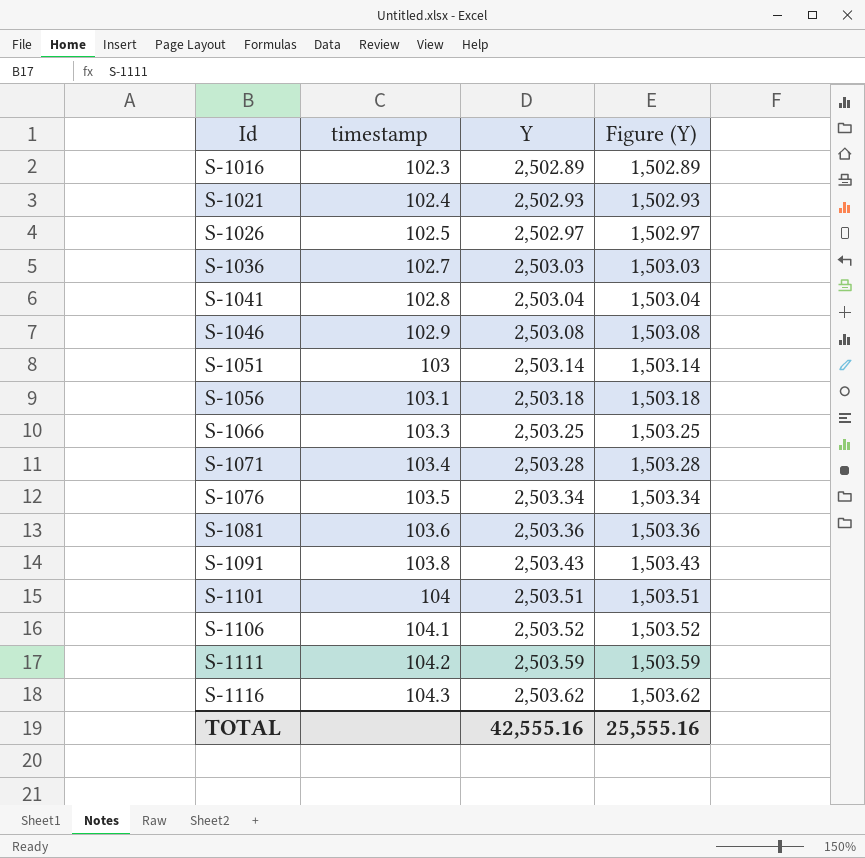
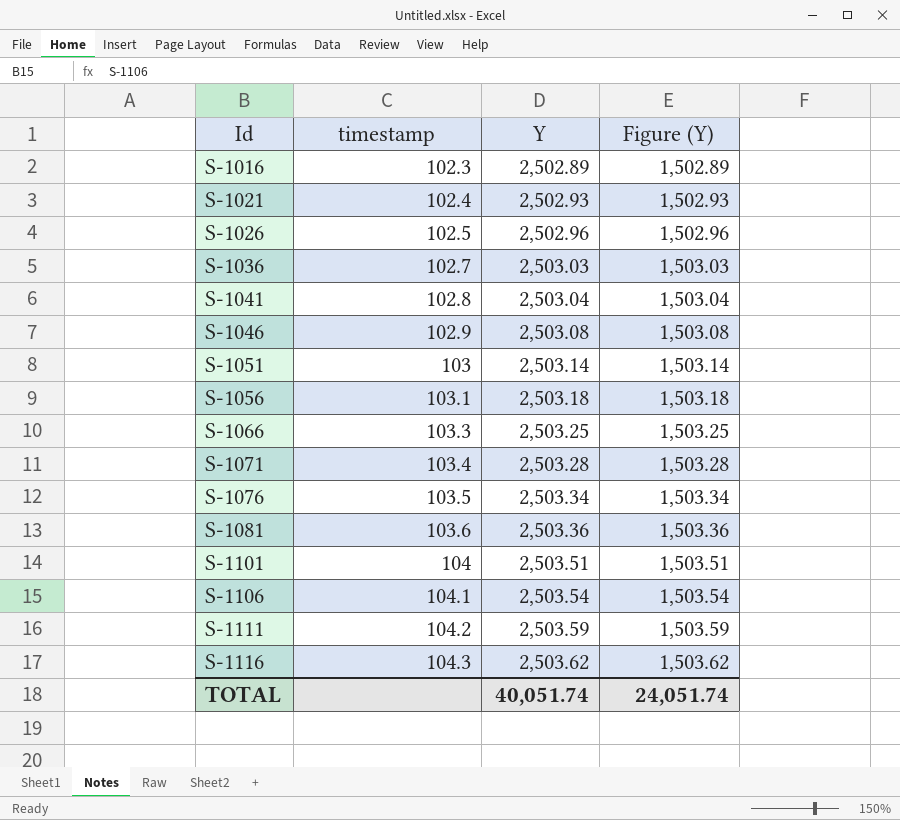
row S-1091: 103.8 | 2,503.43 | 1,503.43 -> none
S-1026 | Y: 2,502.97 -> 2,502.96
S-1026 | Figure (Y): 1,502.97 -> 1,502.96
S-1106 | Y: 2,503.52 -> 2,503.54
S-1106 | Figure (Y): 1,503.52 -> 1,503.54
TOTAL | Y: 42,555.16 -> 40,051.74
TOTAL | Figure (Y): 25,555.16 -> 24,051.74

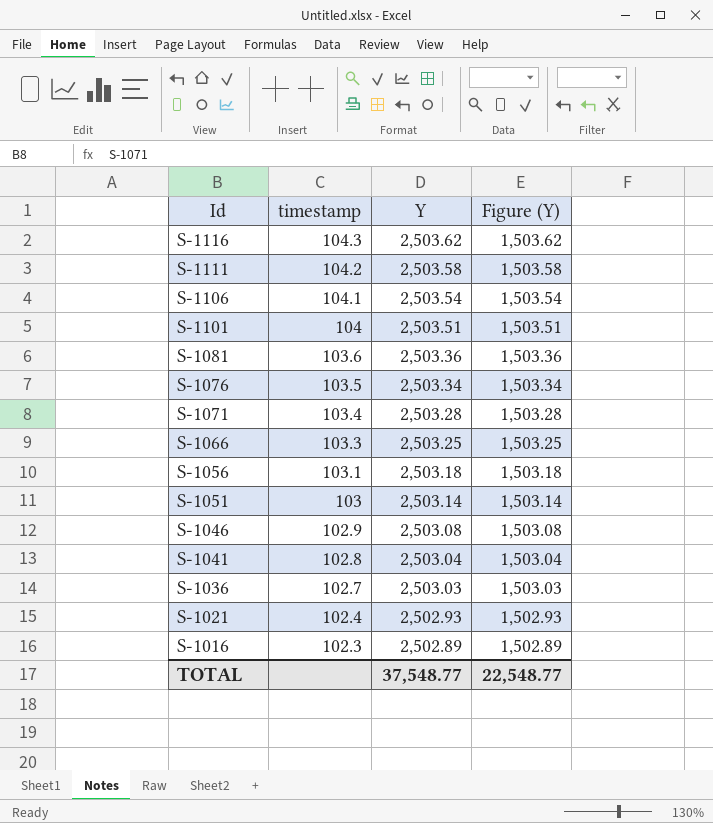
row order: Id ascending -> Id descending
row S-1026: 102.5 | 2,502.96 | 1,502.96 -> none
S-1111 | Y: 2,503.59 -> 2,503.58
S-1111 | Figure (Y): 1,503.59 -> 1,503.58
TOTAL | Y: 40,051.74 -> 37,548.77
TOTAL | Figure (Y): 24,051.74 -> 22,548.77

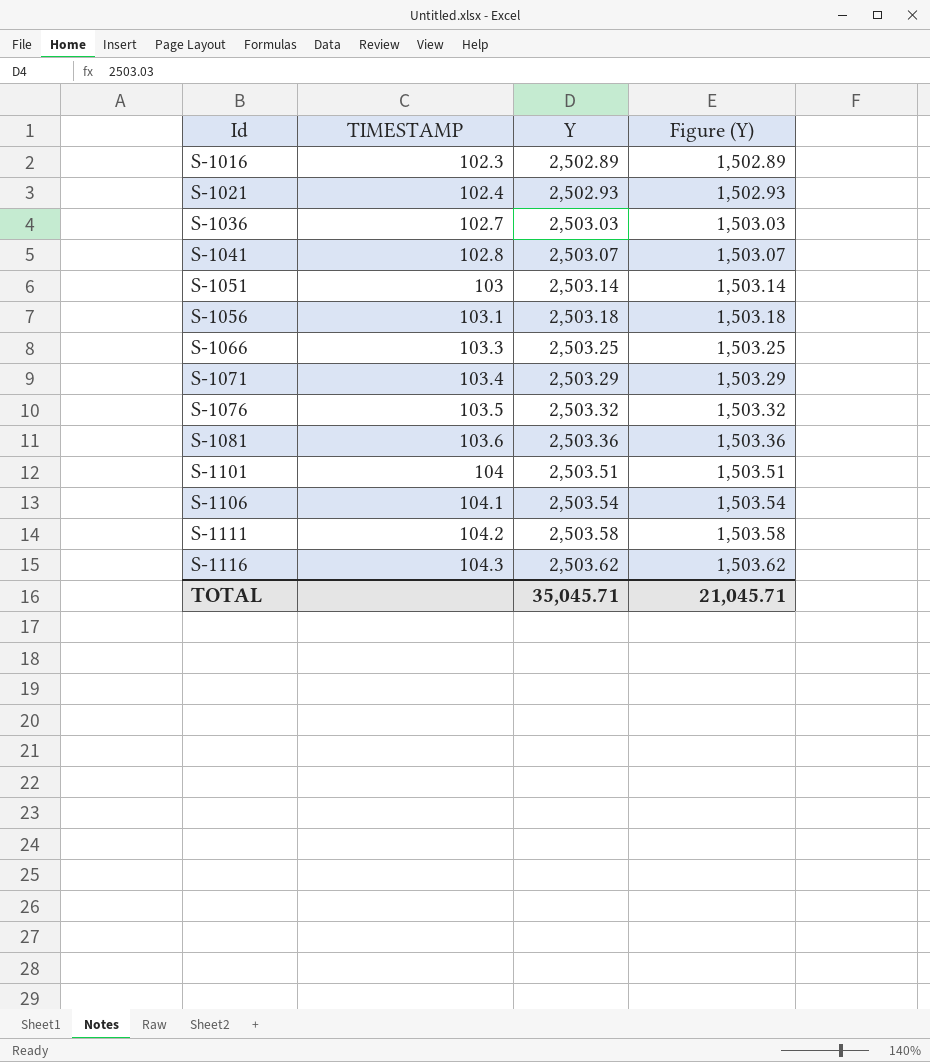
row order: Id descending -> Id ascending
column name: timestamp -> TIMESTAMP
row S-1046: 102.9 | 2,503.08 | 1,503.08 -> none
S-1041 | Y: 2,503.04 -> 2,503.07
S-1041 | Figure (Y): 1,503.04 -> 1,503.07
S-1071 | Y: 2,503.28 -> 2,503.29
S-1071 | Figure (Y): 1,503.28 -> 1,503.29
S-1076 | Y: 2,503.34 -> 2,503.32
S-1076 | Figure (Y): 1,503.34 -> 1,503.32
TOTAL | Y: 37,548.77 -> 35,045.71
TOTAL | Figure (Y): 22,548.77 -> 21,045.71

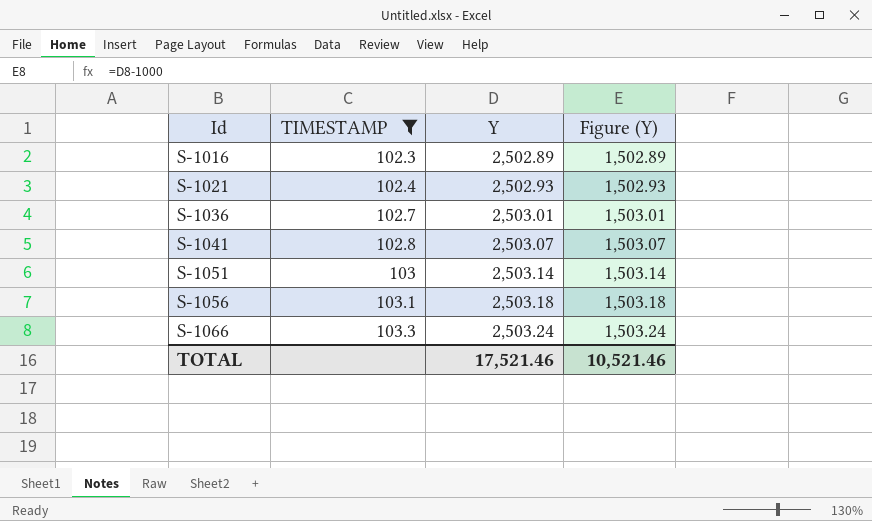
filter: none -> TIMESTAMP <= 103.3
S-1036 | Y: 2,503.03 -> 2,503.01
S-1036 | Figure (Y): 1,503.03 -> 1,503.01
S-1066 | Y: 2,503.25 -> 2,503.24
S-1066 | Figure (Y): 1,503.25 -> 1,503.24
TOTAL | Y: 35,045.71 -> 17,521.46
TOTAL | Figure (Y): 21,045.71 -> 10,521.46

